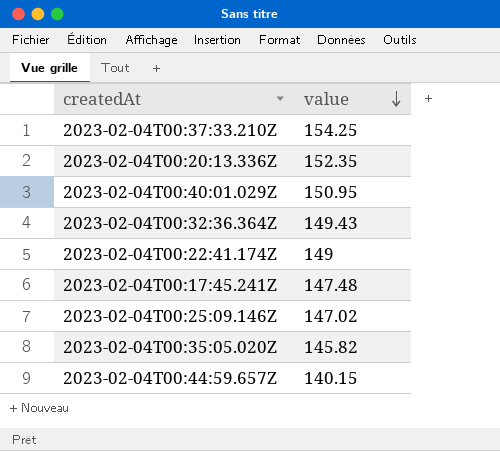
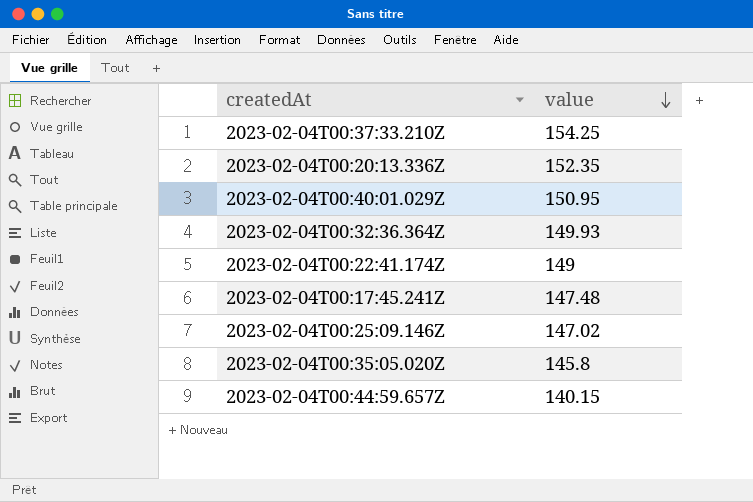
2023-02-04T00:32:36.364Z | value: 149.43 -> 149.93
2023-02-04T00:35:05.020Z | value: 145.82 -> 145.8

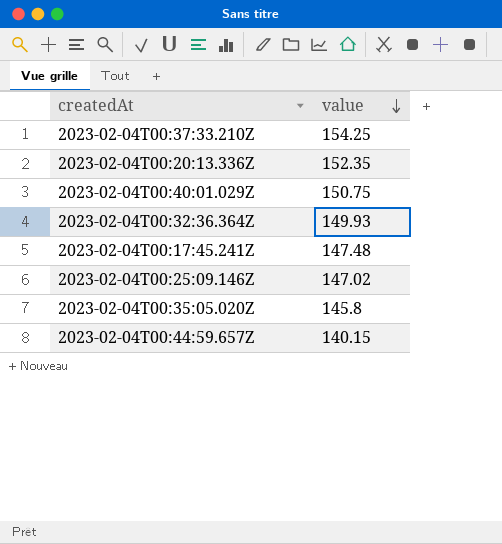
row 2023-02-04T00:22:41.174Z: 149 -> none
2023-02-04T00:40:01.029Z | value: 150.95 -> 150.75

